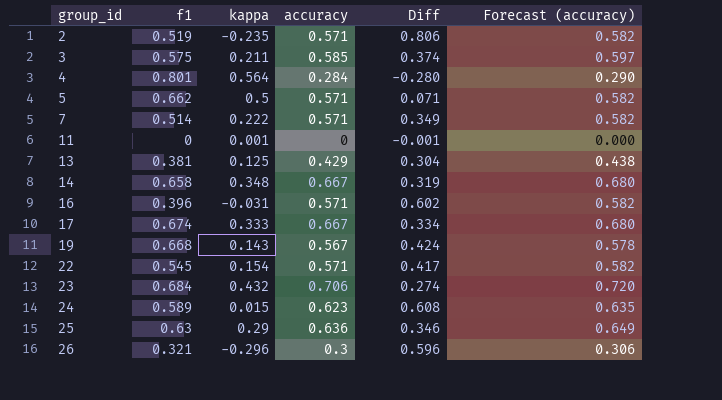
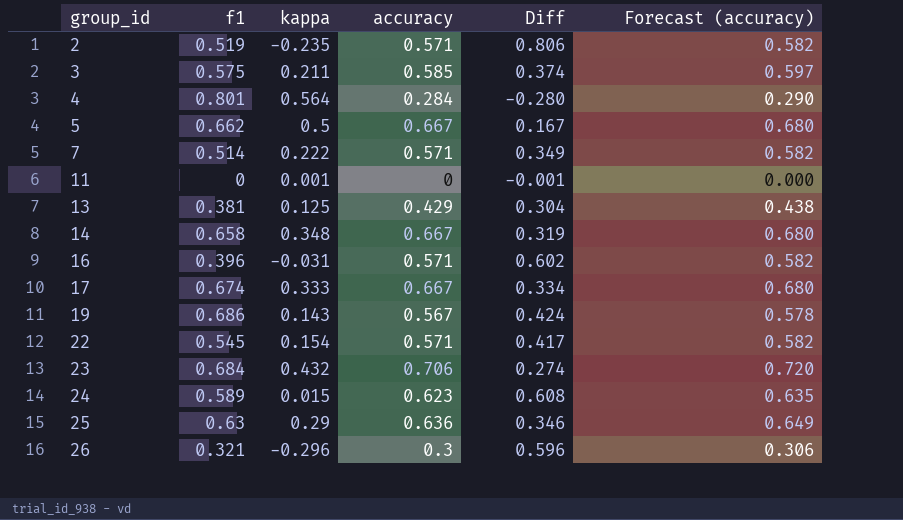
5 | accuracy: 0.571 -> 0.667
5 | Diff: 0.071 -> 0.167
5 | Forecast (accuracy): 0.582 -> 0.680
19 | f1: 0.668 -> 0.686

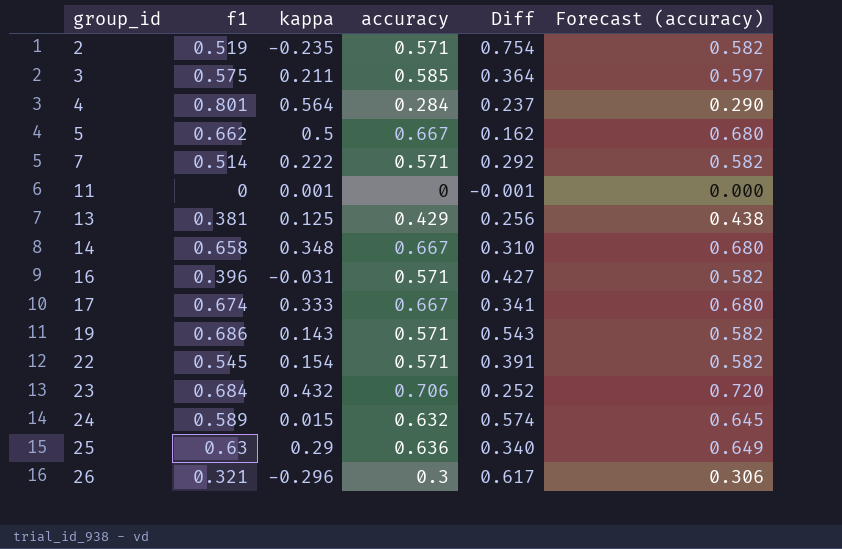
column Diff | formula: [accuracy] - [kappa] -> [f1] - [kappa]
19 | accuracy: 0.567 -> 0.571
19 | Forecast (accuracy): 0.578 -> 0.582
24 | accuracy: 0.623 -> 0.632
24 | Forecast (accuracy): 0.635 -> 0.645

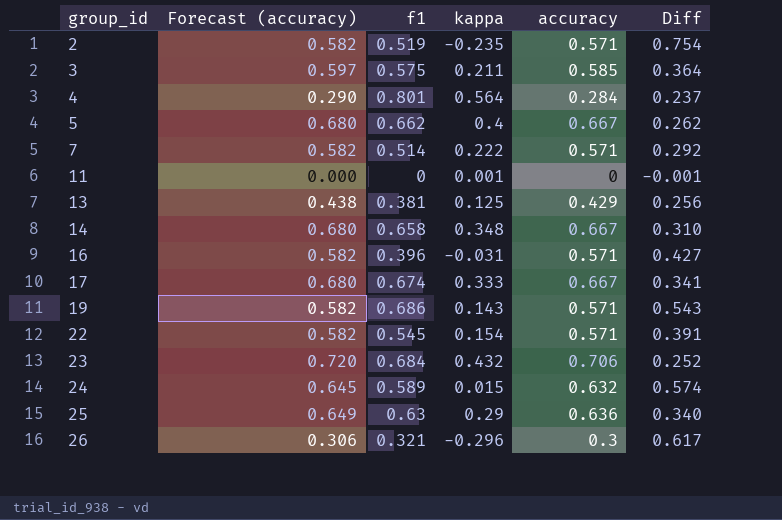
column Forecast (accuracy) | position: 6 -> 2
5 | kappa: 0.5 -> 0.4
5 | Diff: 0.162 -> 0.262

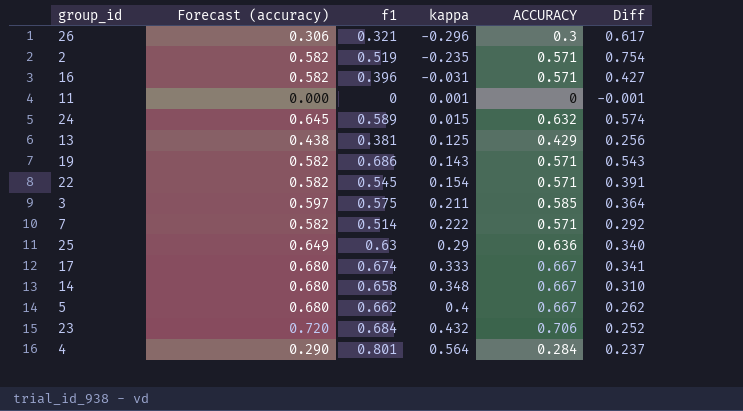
row order: group_id ascending -> kappa ascending
column name: accuracy -> ACCURACY

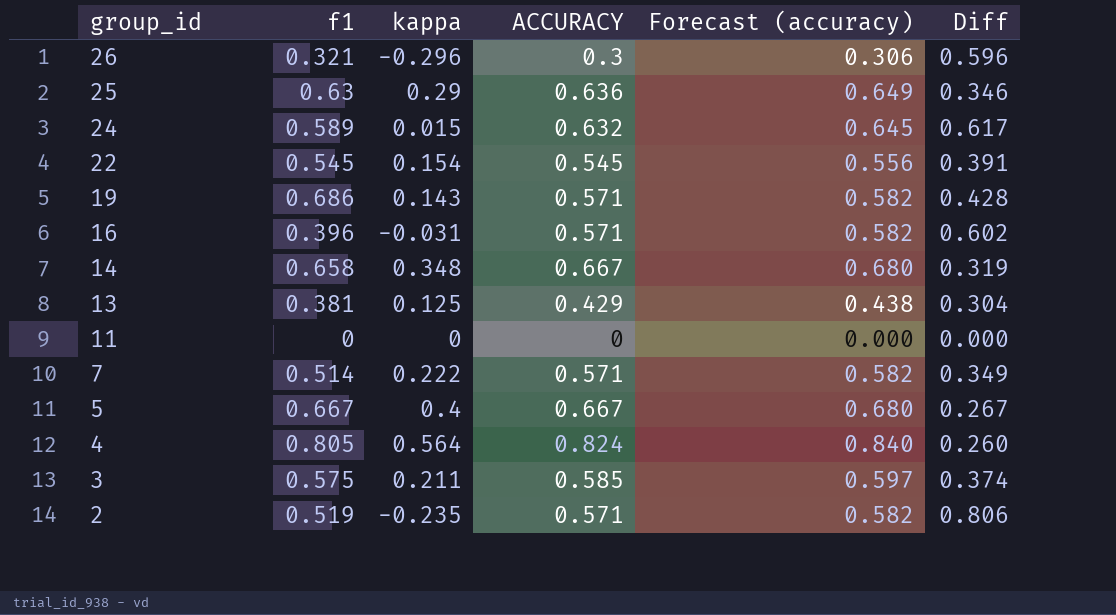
row order: kappa ascending -> group_id descending
column Forecast (accuracy) | position: 2 -> 5
column Diff | formula: [f1] - [kappa] -> [ACCURACY] - [kappa]
row 17: 0.680 | 0.674 | 0.333 | 0.667 | 0.341 -> none
row 23: 0.720 | 0.684 | 0.432 | 0.706 | 0.252 -> none
22 | ACCURACY: 0.571 -> 0.545
22 | Forecast (accuracy): 0.582 -> 0.556
11 | kappa: 0.001 -> 0
5 | f1: 0.662 -> 0.667
4 | f1: 0.801 -> 0.805
4 | ACCURACY: 0.284 -> 0.824
4 | Forecast (accuracy): 0.290 -> 0.840

